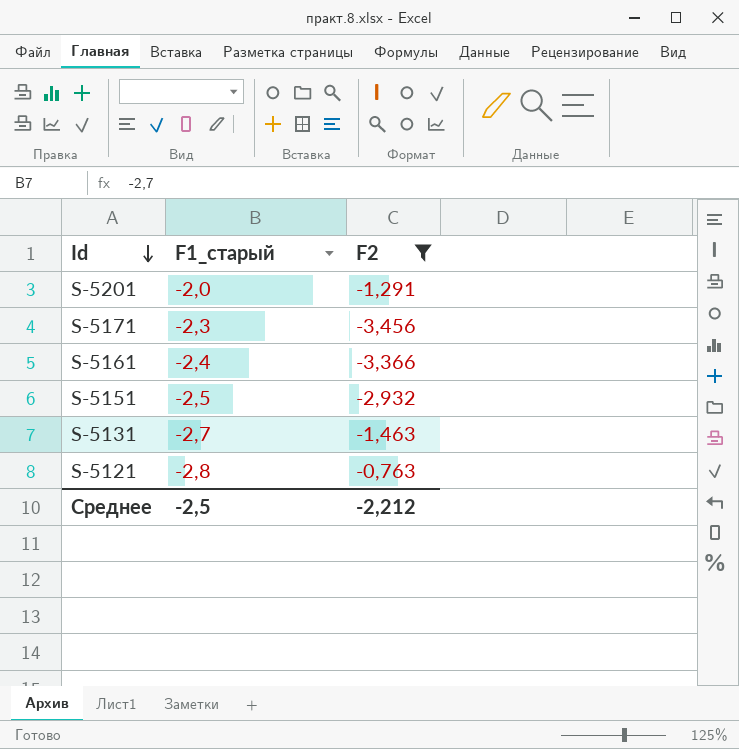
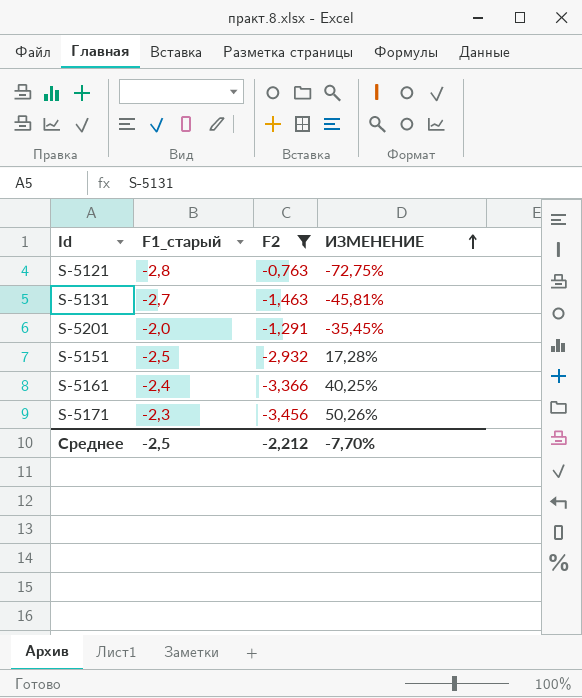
row order: Id descending -> ИЗМЕНЕНИЕ ascending
column ИЗМЕНЕНИЕ | formula: none -> ([F2] - [F1_старый]) / [F1_старый]

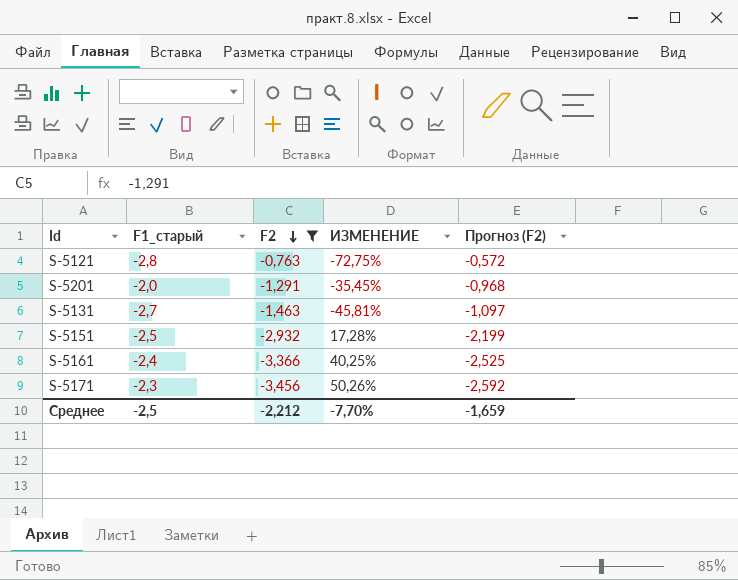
row order: ИЗМЕНЕНИЕ ascending -> F2 descending
column Прогноз (F2) | formula: none -> [F2] * 0,75

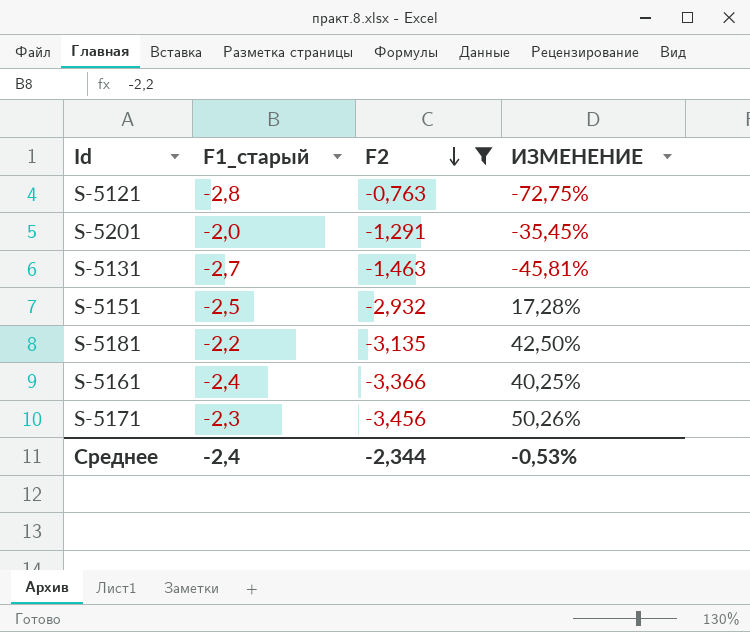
column Прогноз (F2) | formula: [F2] * 0,75 -> none
row S-5181: none -> -2,2 | -3,135 | 42,50%
Среднее | F1_старый: -2,5 -> -2,4
Среднее | F2: -2,212 -> -2,344
Среднее | ИЗМЕНЕНИЕ: -7,70% -> -0,53%

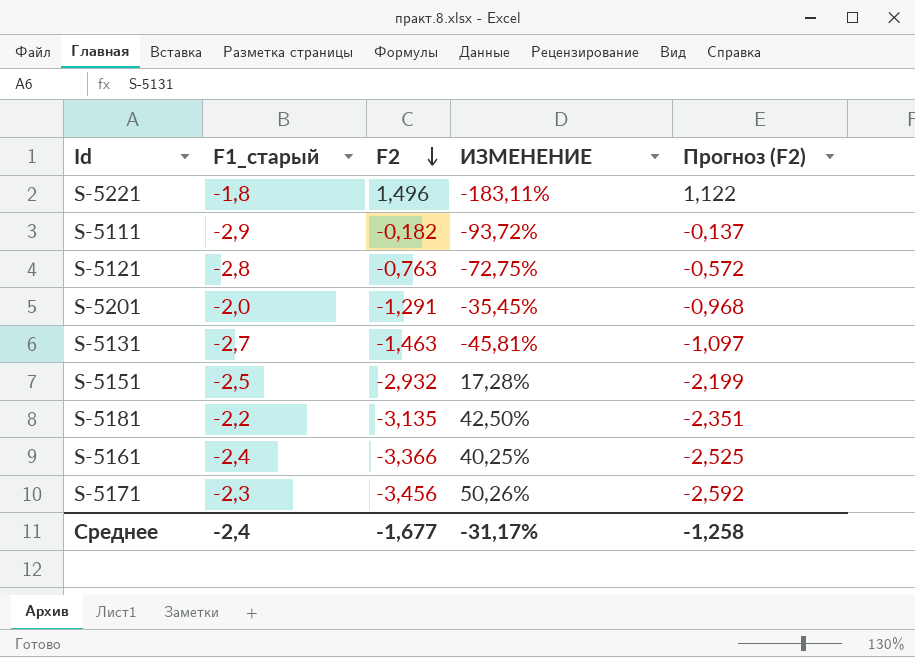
filter: F2 <= -0,763 -> none
column Прогноз (F2) | formula: none -> [F2] * 0,75
Среднее | F2: -2,344 -> -1,677
Среднее | ИЗМЕНЕНИЕ: -0,53% -> -31,17%

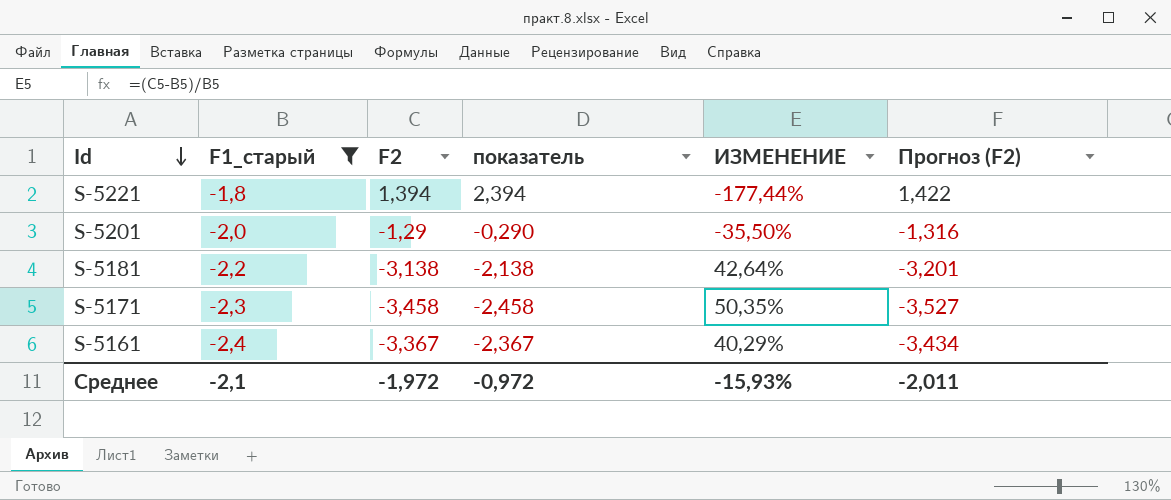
filter: none -> F1_старый >= -2,4
row order: F2 descending -> Id descending
column показатель | formula: none -> [F2] + 1
column Прогноз (F2) | formula: [F2] * 0,75 -> [F2] * 1,02
S-5221 | F2: 1,496 -> 1,394
S-5221 | ИЗМЕНЕНИЕ: -183,11% -> -177,44%
S-5201 | F2: -1,291 -> -1,29
S-5201 | ИЗМЕНЕНИЕ: -35,45% -> -35,50%
S-5181 | F2: -3,135 -> -3,138
S-5181 | ИЗМЕНЕНИЕ: 42,50% -> 42,64%
S-5171 | F2: -3,456 -> -3,458
S-5171 | ИЗМЕНЕНИЕ: 50,26% -> 50,35%
S-5161 | F2: -3,366 -> -3,367
S-5161 | ИЗМЕНЕНИЕ: 40,25% -> 40,29%
Среднее | F1_старый: -2,4 -> -2,1
Среднее | F2: -1,677 -> -1,972
Среднее | ИЗМЕНЕНИЕ: -31,17% -> -15,93%
Среднее | Прогноз (F2): -1,258 -> -2,011

